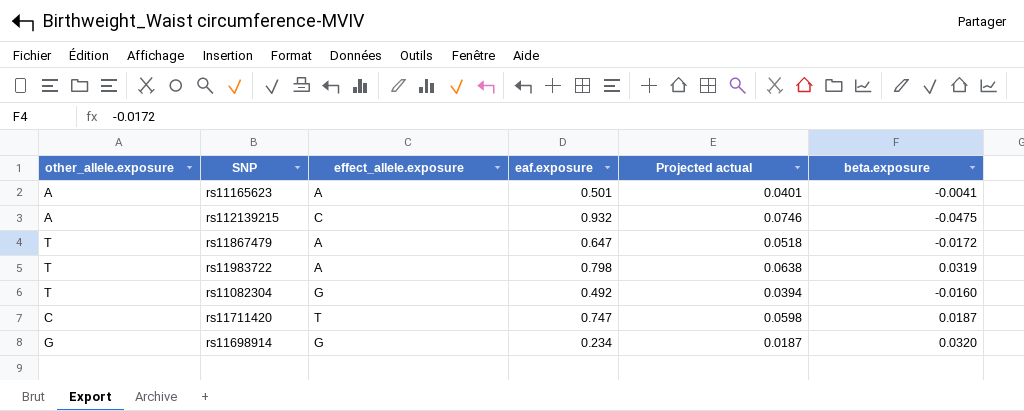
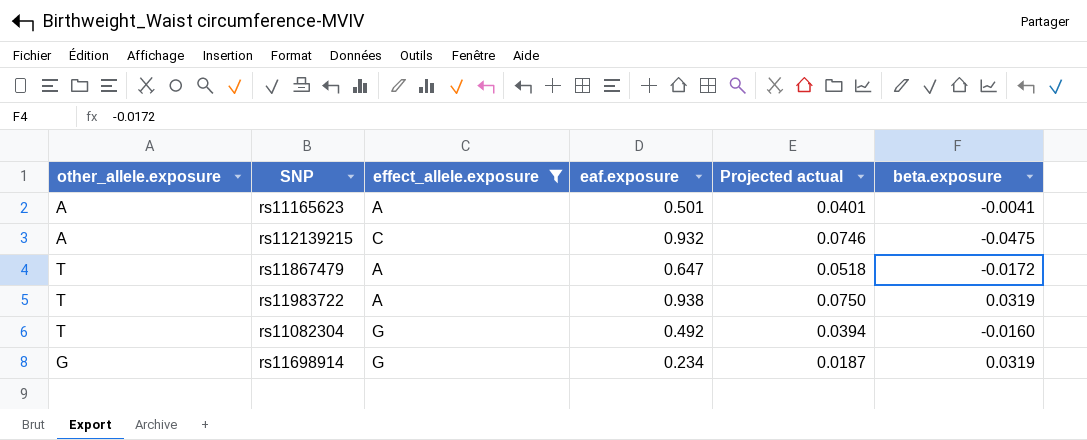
filter: none -> effect_allele.exposure != T
rs11983722 | eaf.exposure: 0.798 -> 0.938
rs11983722 | Projected actual: 0.0638 -> 0.0750
rs11698914 | beta.exposure: 0.0320 -> 0.0319

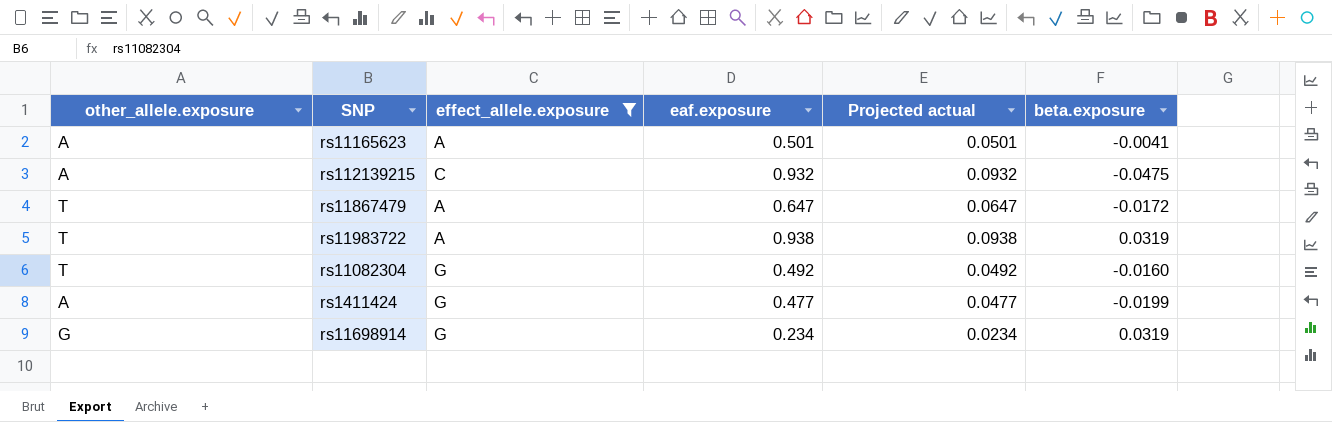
column Projected actual | formula: [eaf.exposure] * 0.08 -> [eaf.exposure] * 0.1
row rs1411424: none -> A | G | 0.477 | 0.0477 | -0.0199

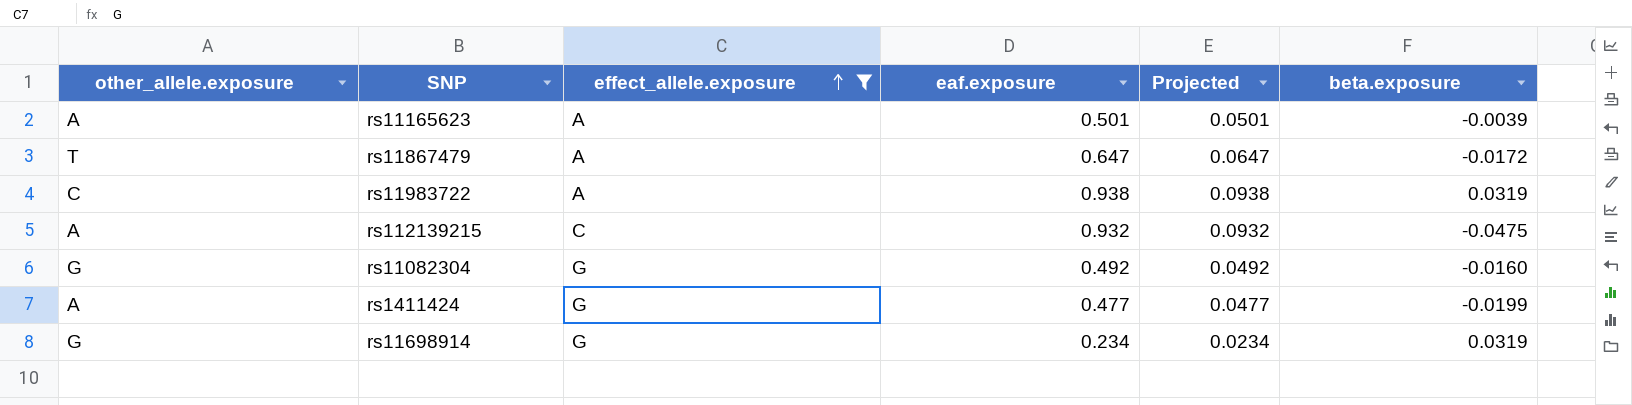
row order: none -> effect_allele.exposure ascending
column name: Projected actual -> Projected
rs11165623 | beta.exposure: -0.0041 -> -0.0039
rs11983722 | other_allele.exposure: T -> C
rs11082304 | other_allele.exposure: T -> G

